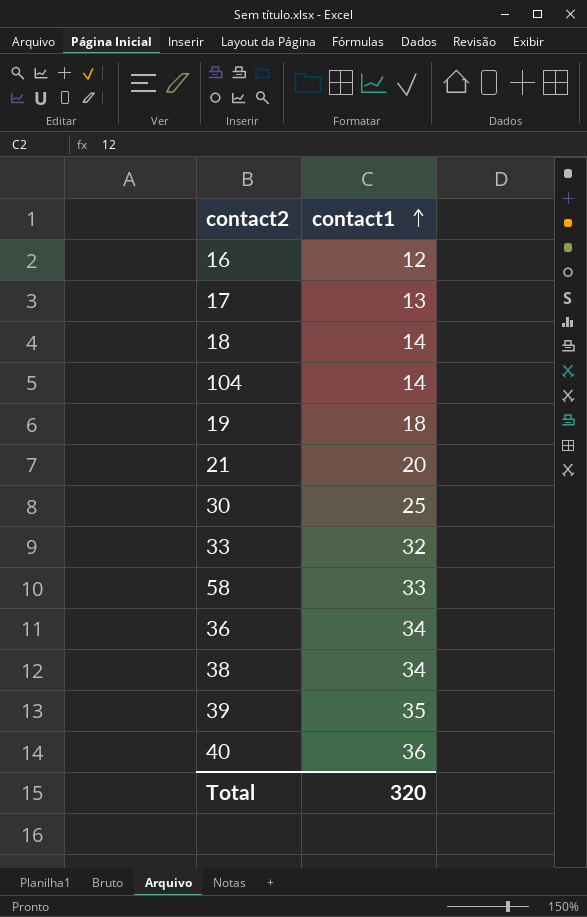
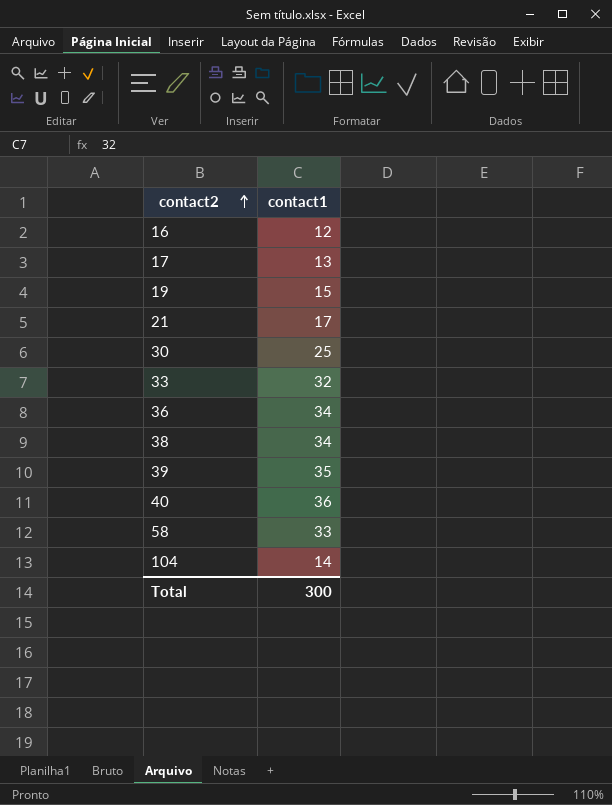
row order: contact1 ascending -> contact2 ascending
row 18: 14 -> none
19 | contact1: 18 -> 15
21 | contact1: 20 -> 17
Total | contact1: 320 -> 300

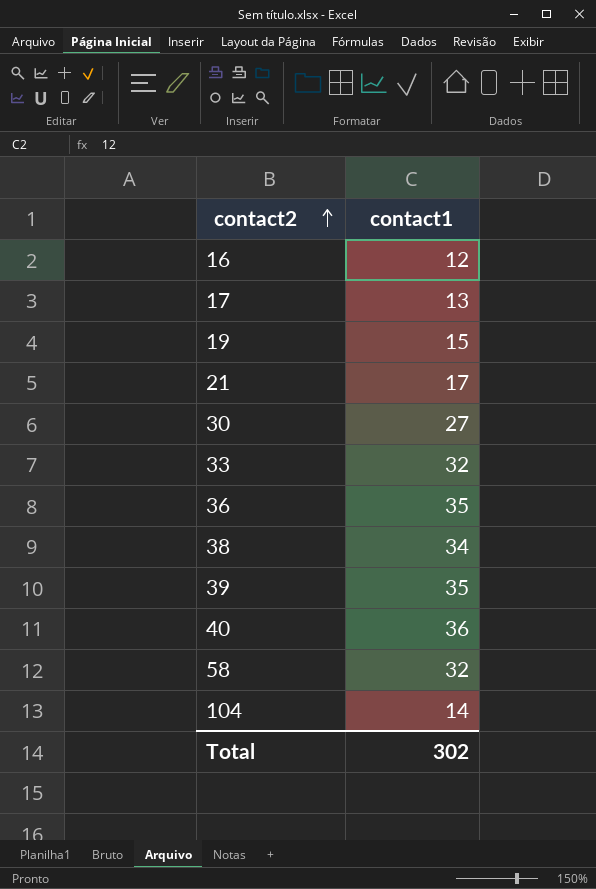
30 | contact1: 25 -> 27
36 | contact1: 34 -> 35
58 | contact1: 33 -> 32
Total | contact1: 300 -> 302

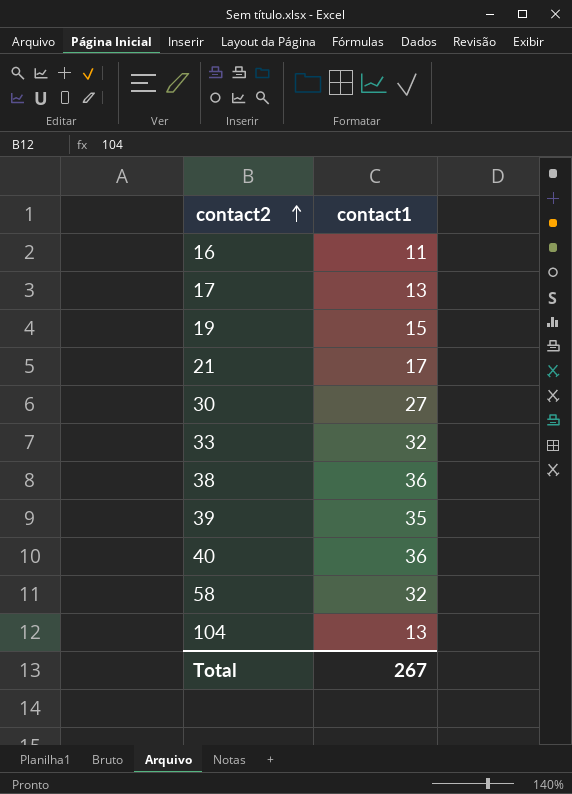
row 36: 35 -> none
16 | contact1: 12 -> 11
38 | contact1: 34 -> 36
104 | contact1: 14 -> 13
Total | contact1: 302 -> 267

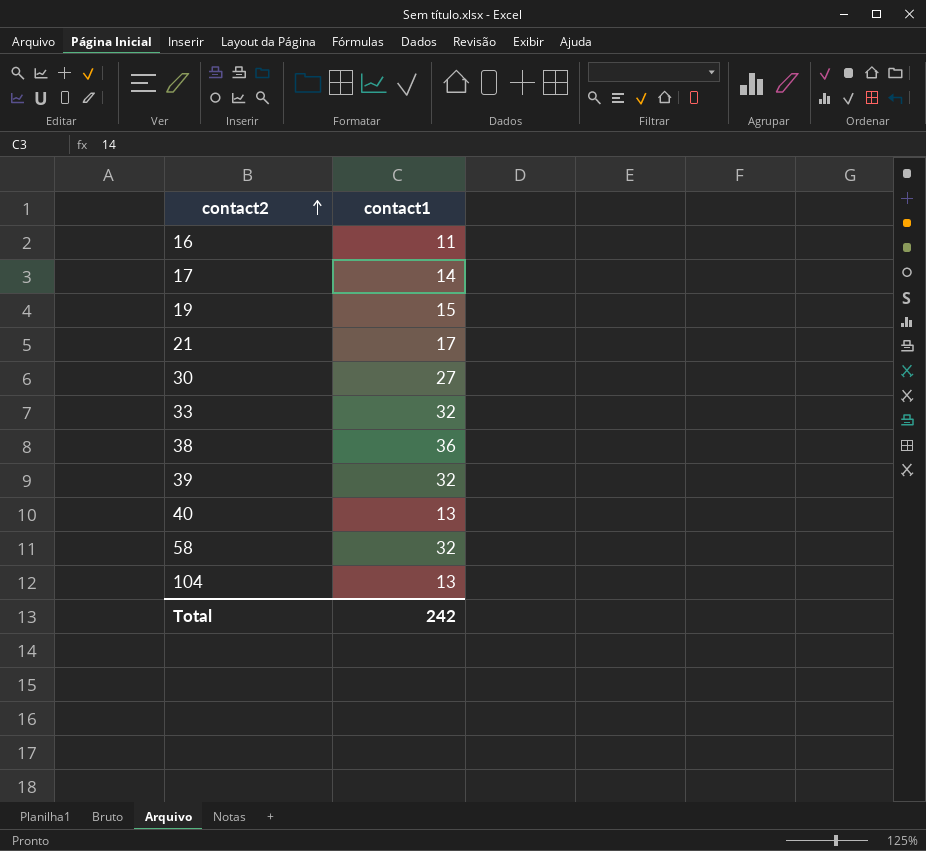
17 | contact1: 13 -> 14
39 | contact1: 35 -> 32
40 | contact1: 36 -> 13
Total | contact1: 267 -> 242

